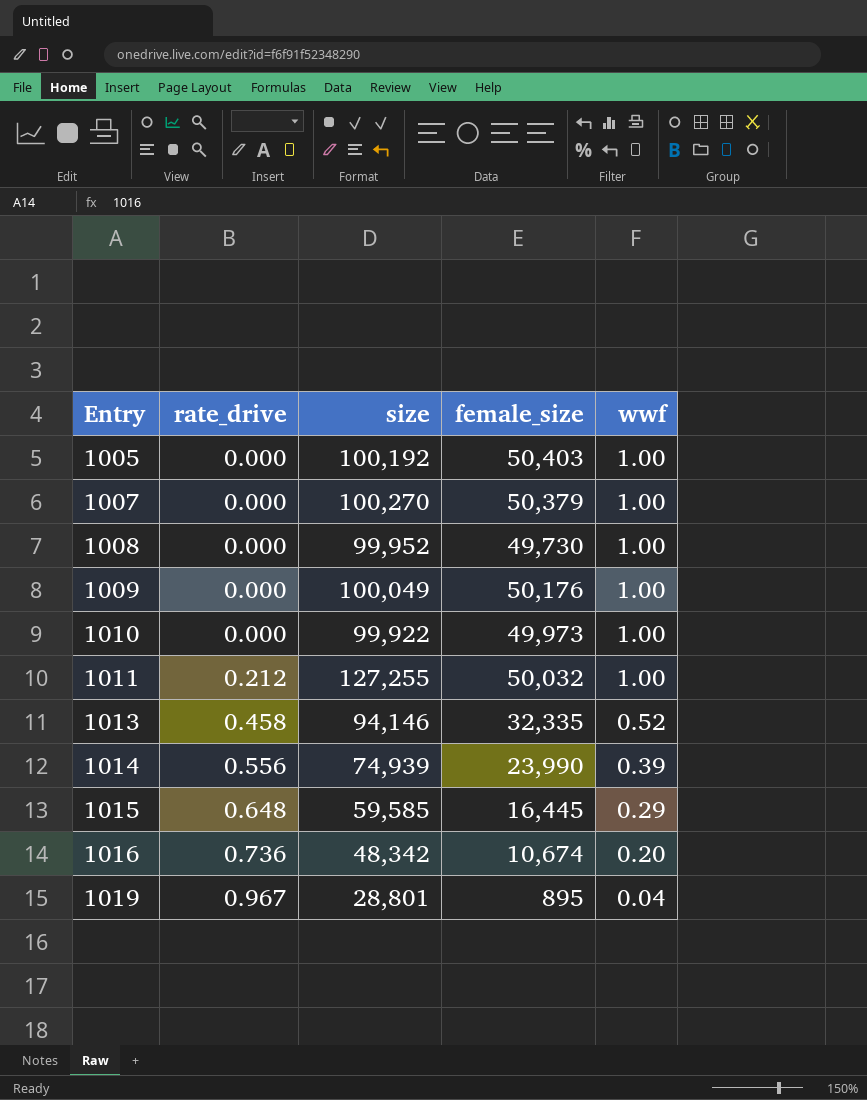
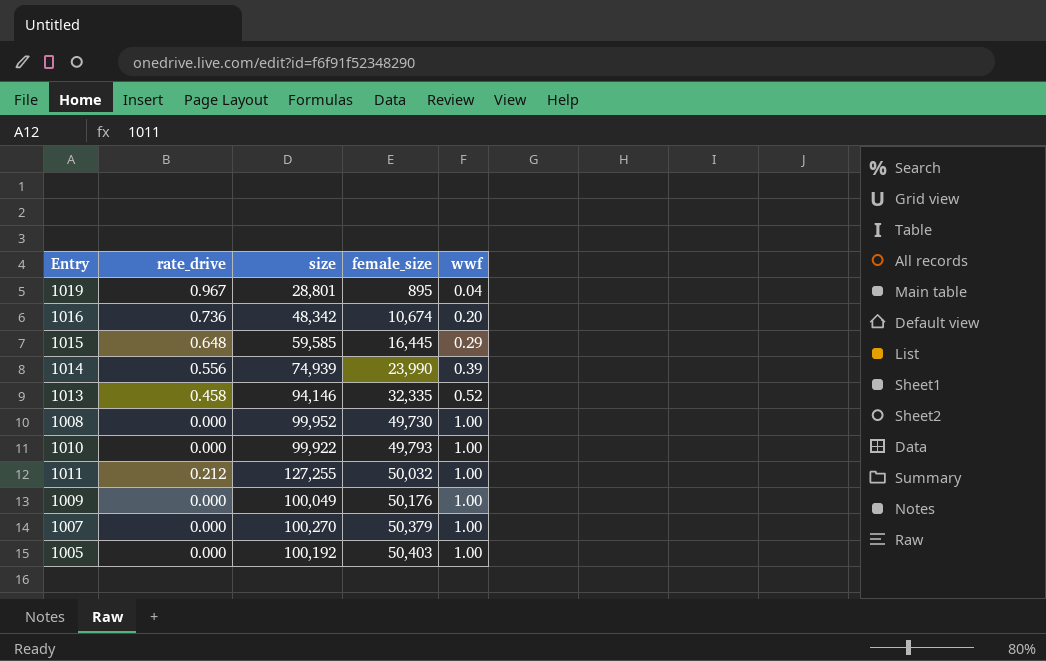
row order: Entry ascending -> female_size ascending
1010 | female_size: 49,973 -> 49,793

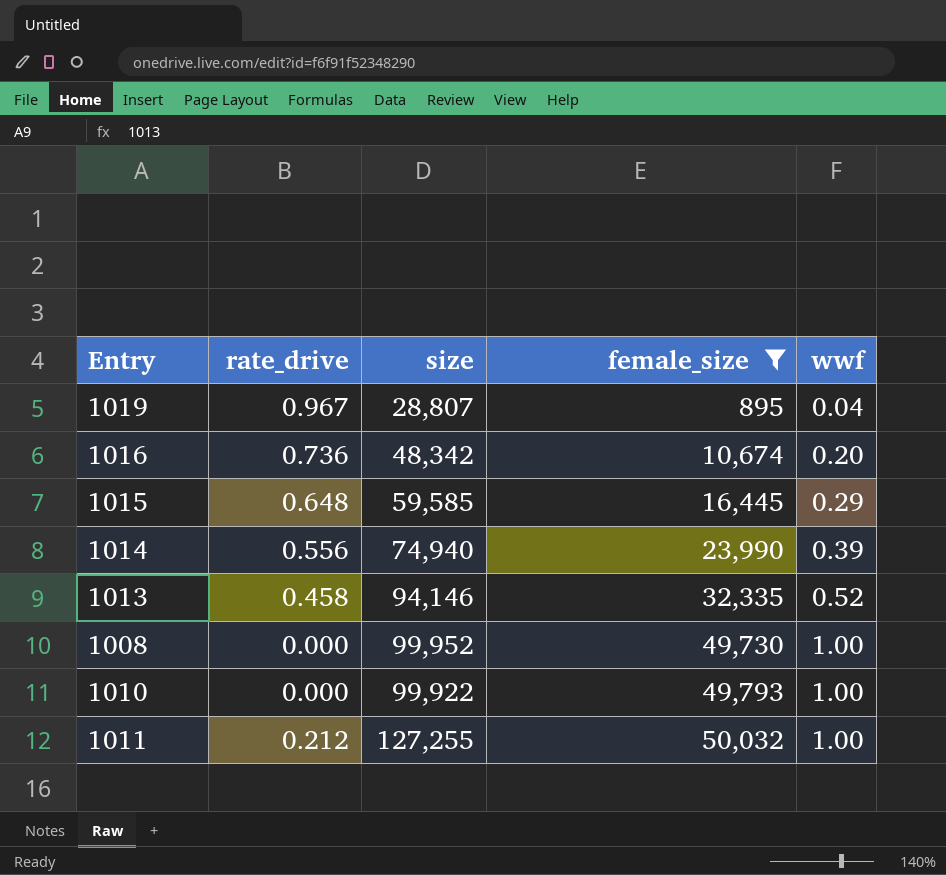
filter: none -> female_size <= 50,032
1019 | size: 28,801 -> 28,807
1014 | size: 74,939 -> 74,940

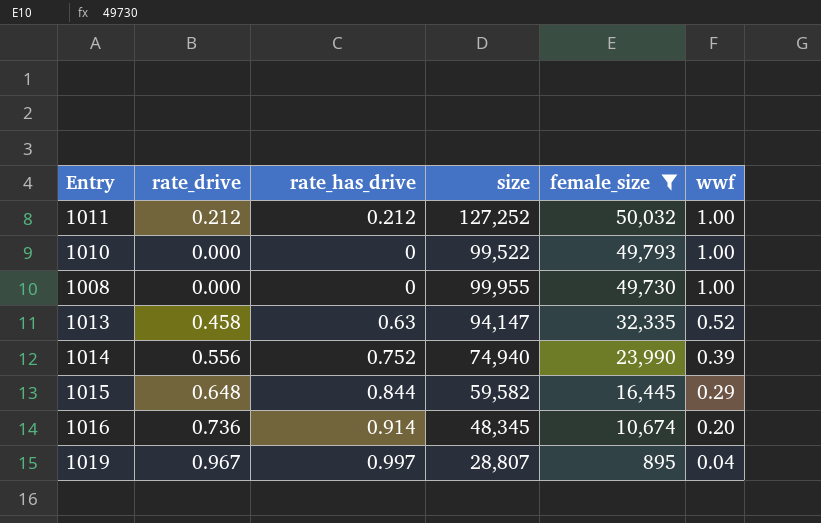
row order: female_size ascending -> female_size descending
column rate_has_drive | position: none -> 3
1011 | size: 127,255 -> 127,252
1010 | size: 99,922 -> 99,522
1008 | size: 99,952 -> 99,955
1013 | size: 94,146 -> 94,147
1015 | size: 59,585 -> 59,582
1016 | size: 48,342 -> 48,345

